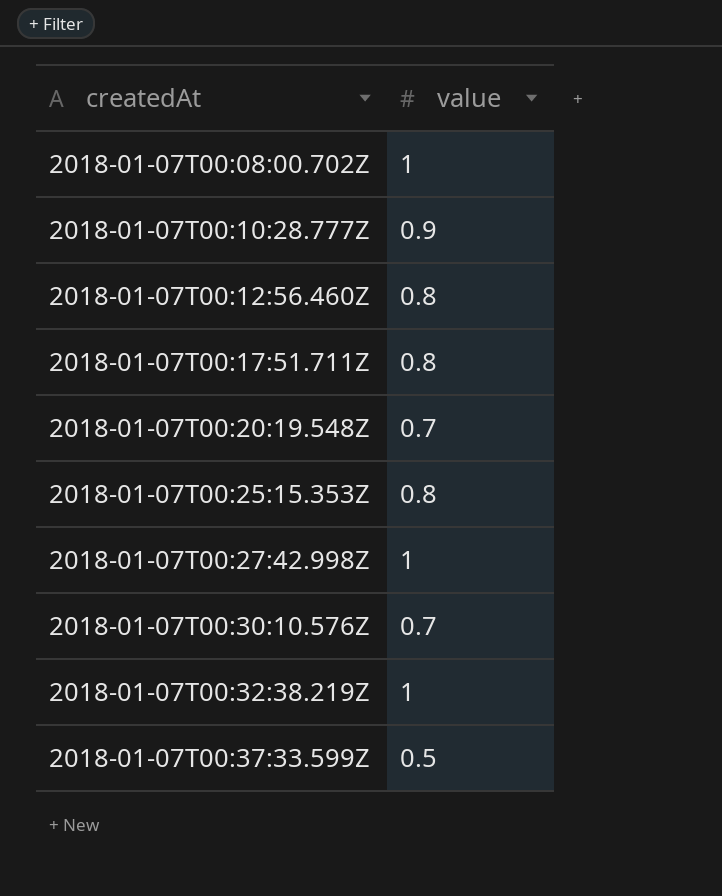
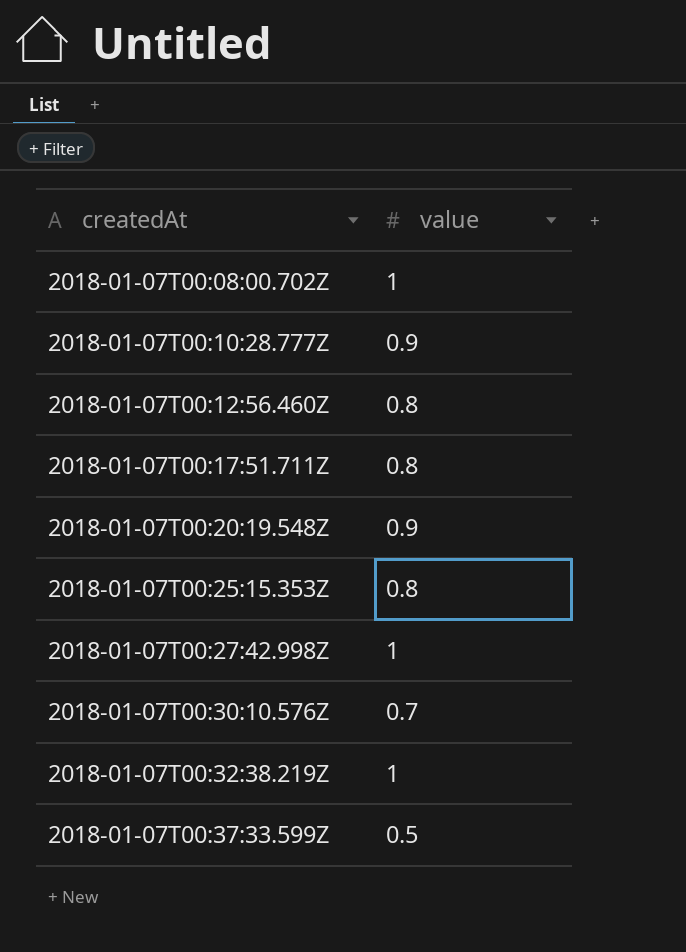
2018-01-07T00:20:19.548Z | value: 0.7 -> 0.9

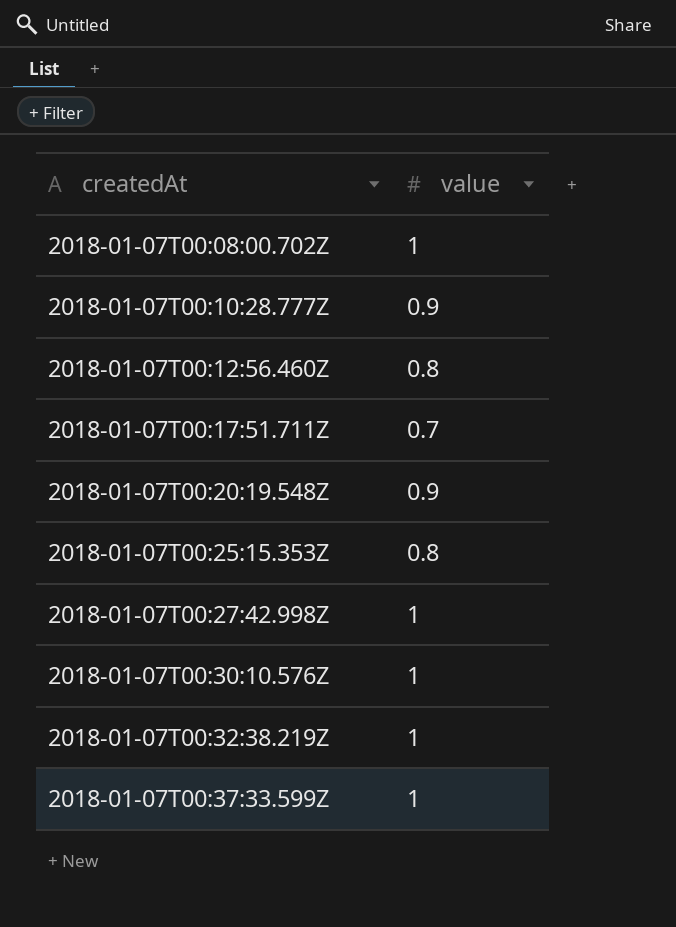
2018-01-07T00:17:51.711Z | value: 0.8 -> 0.7
2018-01-07T00:30:10.576Z | value: 0.7 -> 1
2018-01-07T00:37:33.599Z | value: 0.5 -> 1

